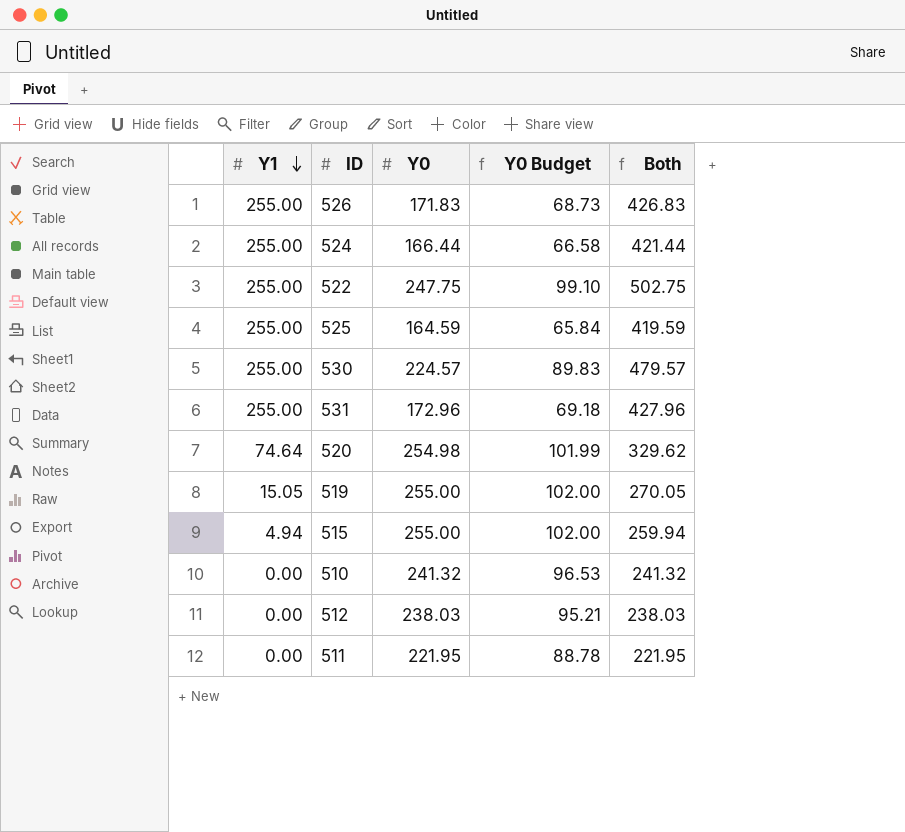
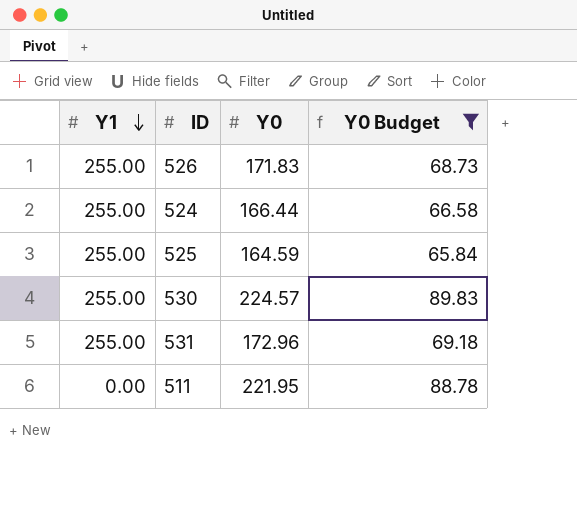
filter: none -> Y0 Budget <= 89.83
column Both | formula: [Y1] + [Y0] -> none

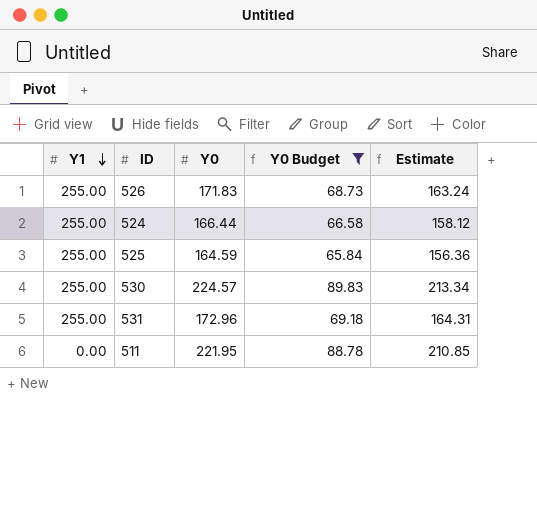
column Estimate | formula: none -> [Y0] * 0.95

